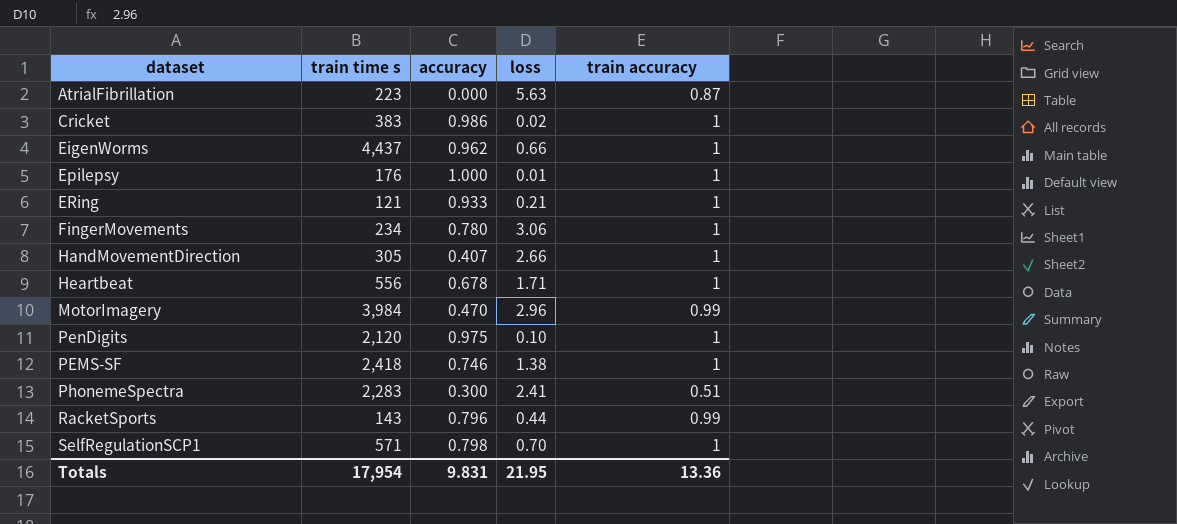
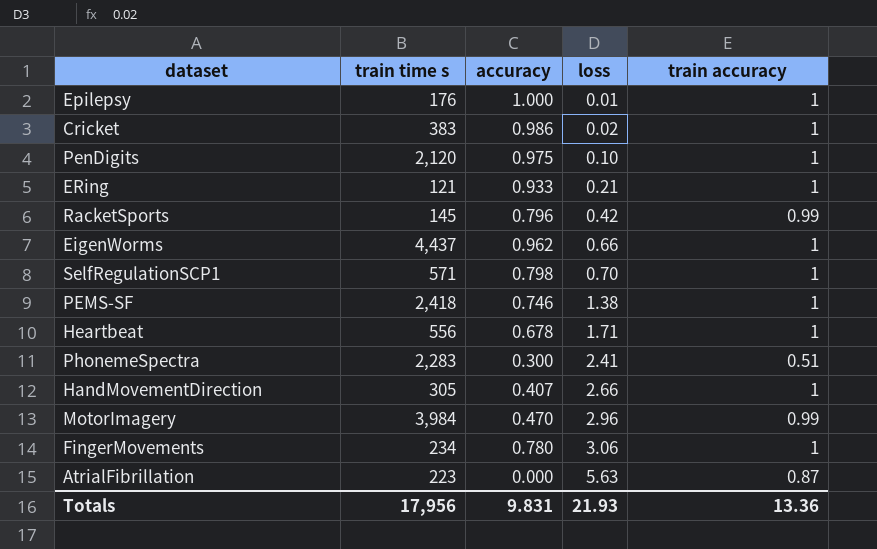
row order: none -> loss ascending
RacketSports | train time s: 143 -> 145
RacketSports | loss: 0.44 -> 0.42
Totals | train time s: 17,954 -> 17,956
Totals | loss: 21.95 -> 21.93

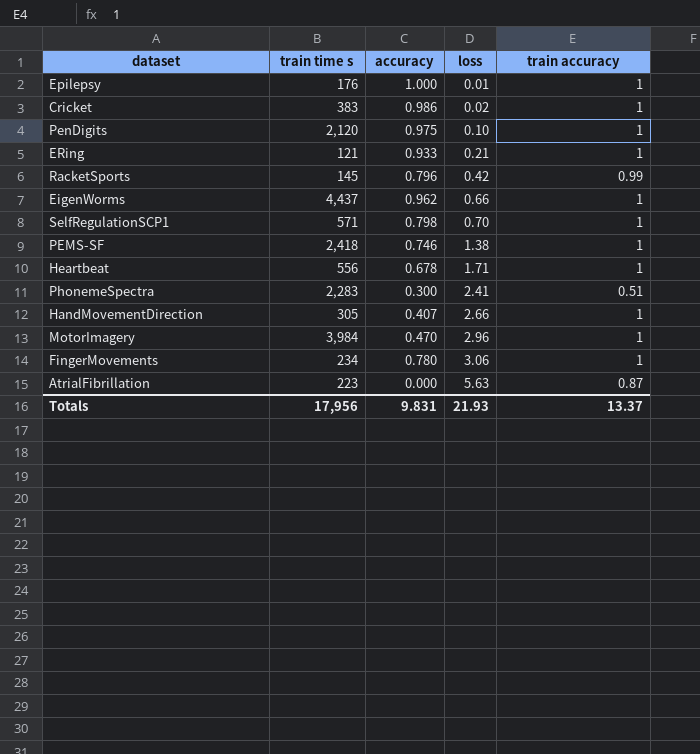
MotorImagery | train accuracy: 0.99 -> 1
Totals | train accuracy: 13.36 -> 13.37

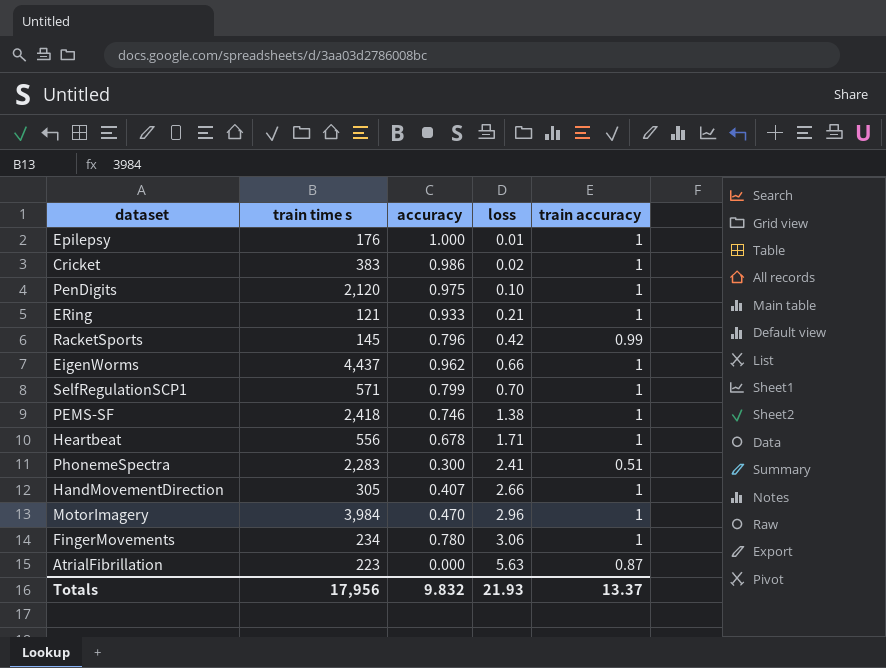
SelfRegulationSCP1 | accuracy: 0.798 -> 0.799
Totals | accuracy: 9.831 -> 9.832

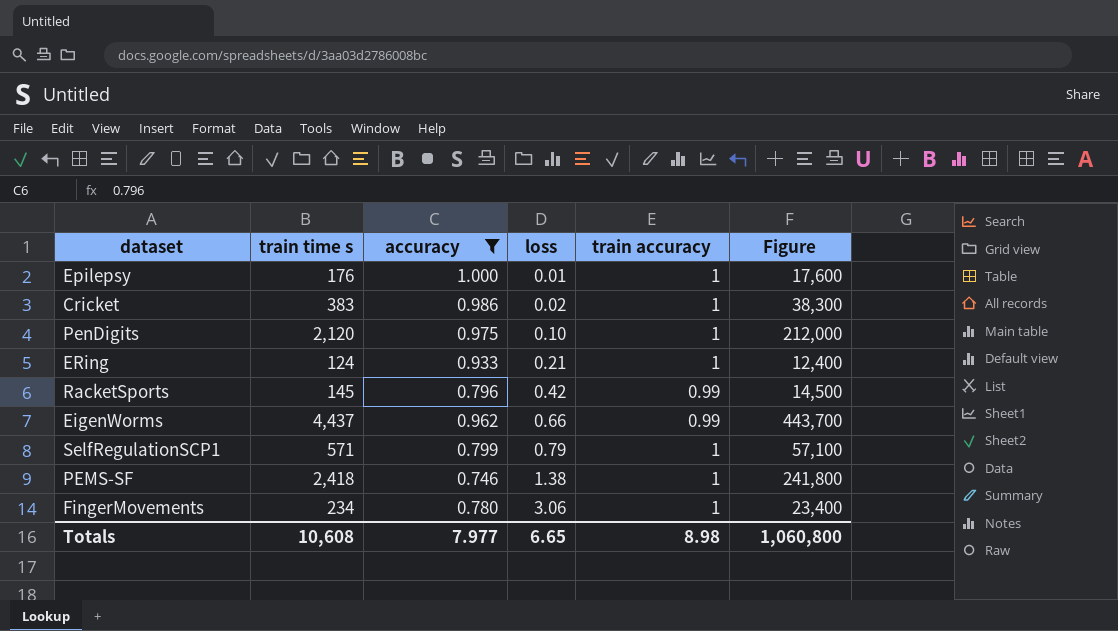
filter: none -> accuracy >= 0.746
column Figure | formula: none -> [train time s] * 100
ERing | train time s: 121 -> 124
EigenWorms | train accuracy: 1 -> 0.99
SelfRegulationSCP1 | loss: 0.70 -> 0.79
Totals | train time s: 17,956 -> 10,608
Totals | accuracy: 9.832 -> 7.977
Totals | loss: 21.93 -> 6.65
Totals | train accuracy: 13.37 -> 8.98

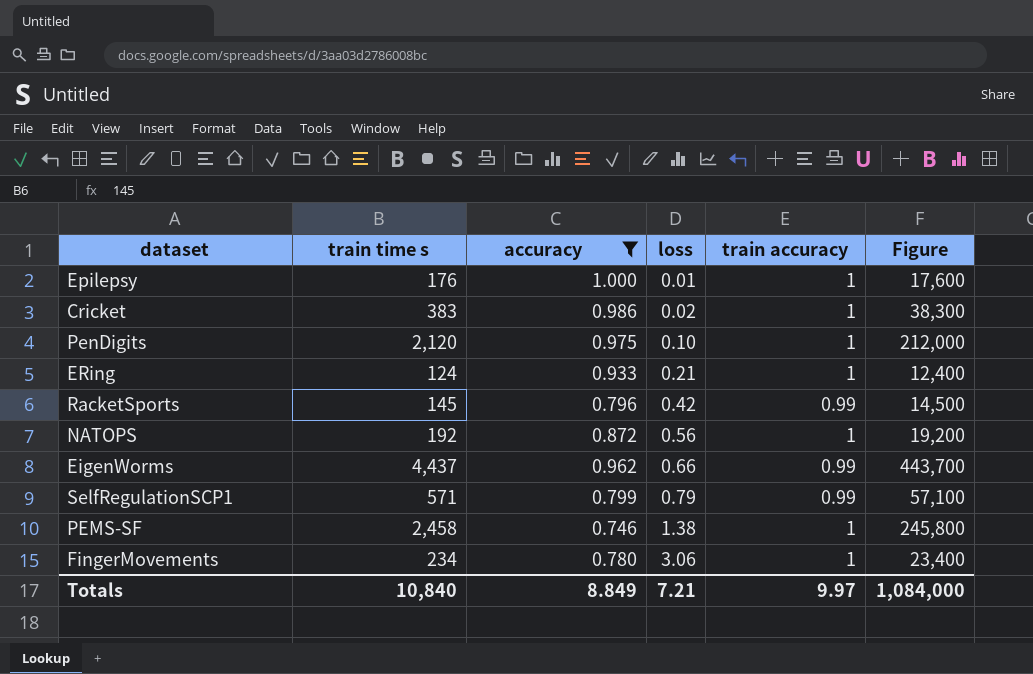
row NATOPS: none -> 192 | 0.872 | 0.56 | 1 | 19,200
SelfRegulationSCP1 | train accuracy: 1 -> 0.99
PEMS-SF | train time s: 2,418 -> 2,458
PEMS-SF | Figure: 241,800 -> 245,800
Totals | train time s: 10,608 -> 10,840
Totals | accuracy: 7.977 -> 8.849
Totals | loss: 6.65 -> 7.21
Totals | train accuracy: 8.98 -> 9.97
Totals | Figure: 1,060,800 -> 1,084,000

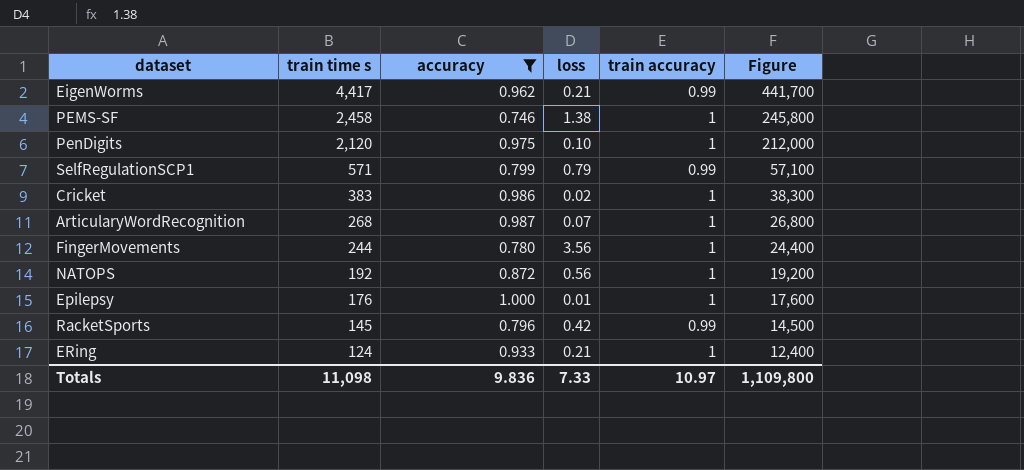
row order: loss ascending -> train time s descending
EigenWorms | train time s: 4,437 -> 4,417
EigenWorms | loss: 0.66 -> 0.21
EigenWorms | Figure: 443,700 -> 441,700
row ArticularyWordRecognition: none -> 268 | 0.987 | 0.07 | 1 | 26,800
FingerMovements | train time s: 234 -> 244
FingerMovements | loss: 3.06 -> 3.56
FingerMovements | Figure: 23,400 -> 24,400
Totals | train time s: 10,840 -> 11,098
Totals | accuracy: 8.849 -> 9.836
Totals | loss: 7.21 -> 7.33
Totals | train accuracy: 9.97 -> 10.97
Totals | Figure: 1,084,000 -> 1,109,800

